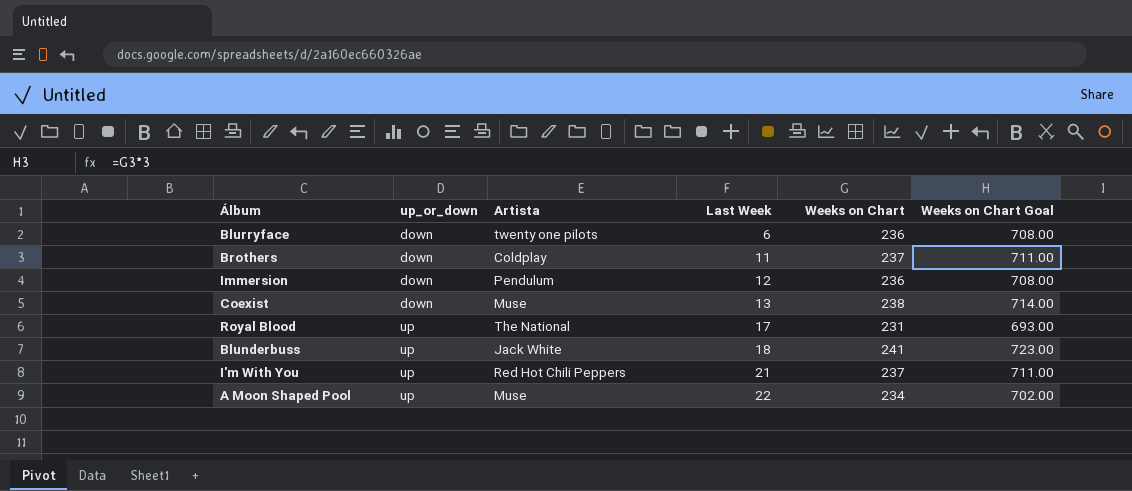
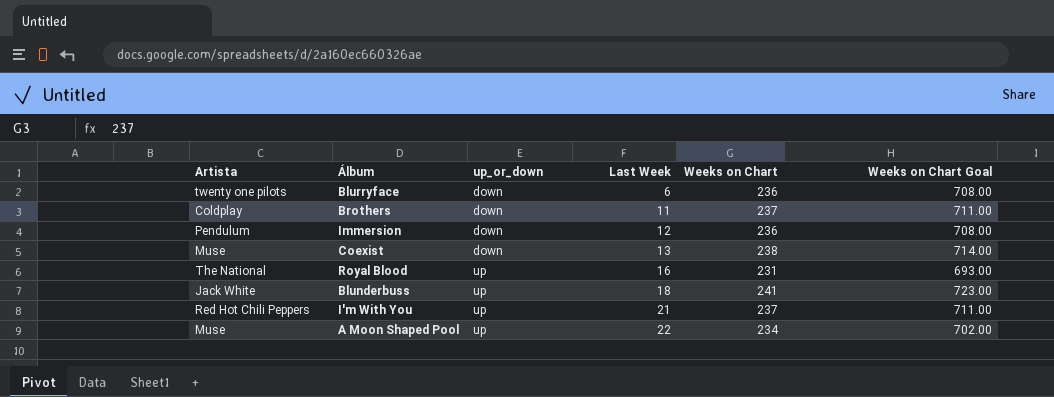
column Artista | position: 3 -> 1
Royal Blood | Last Week: 17 -> 16

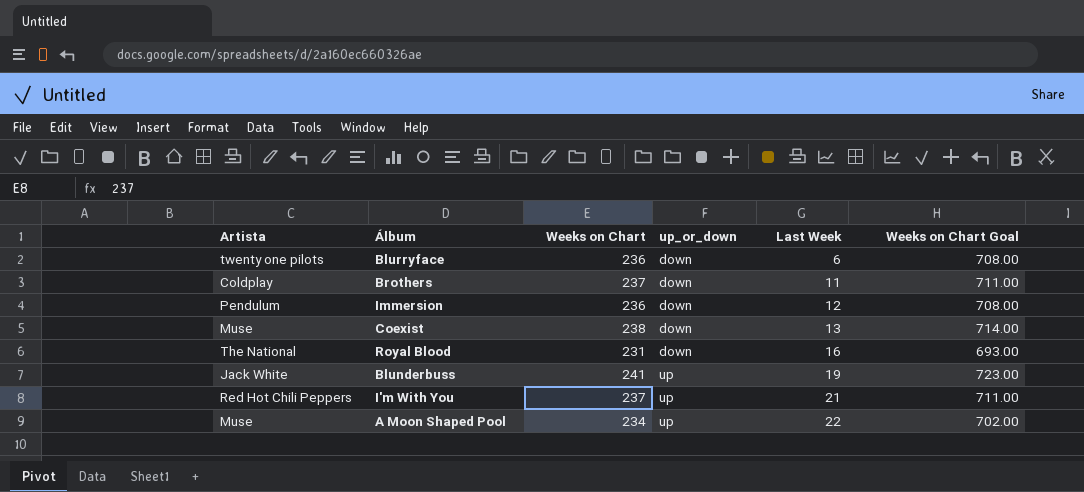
column Weeks on Chart | position: 5 -> 3
Royal Blood | up_or_down: up -> down
Blunderbuss | Last Week: 18 -> 19

